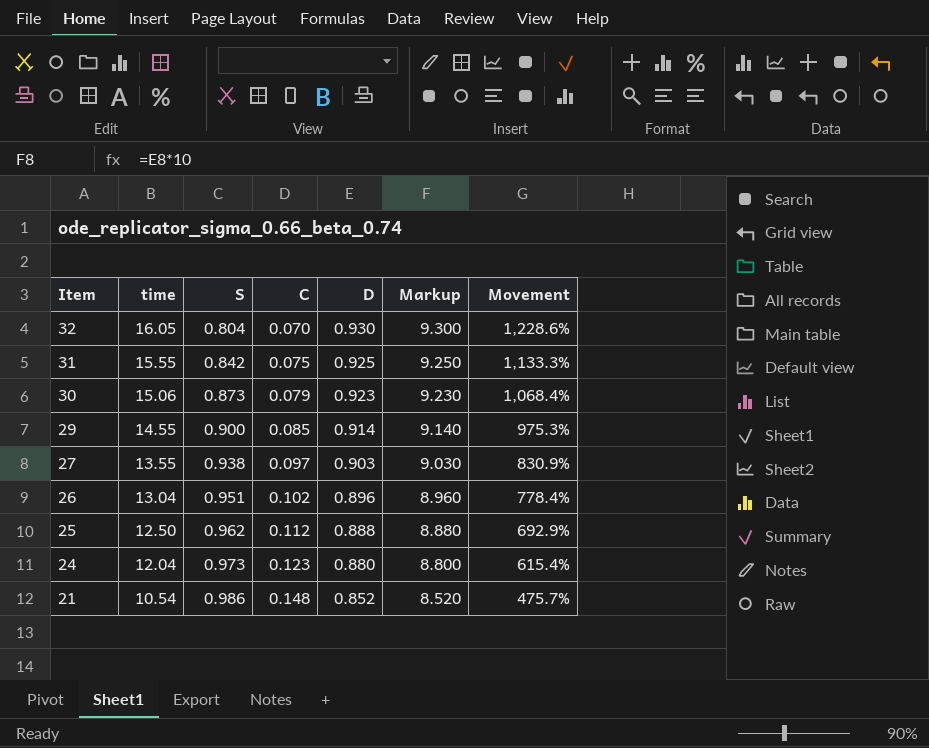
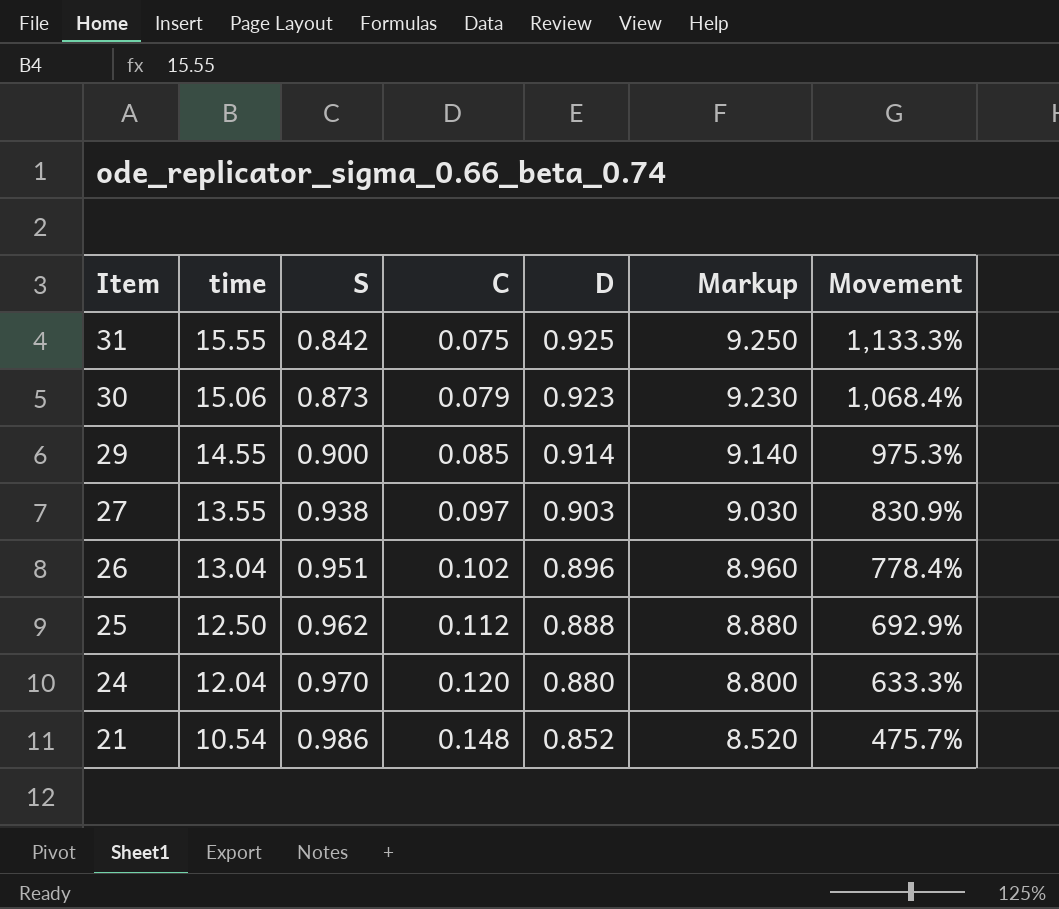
row 32: 16.05 | 0.804 | 0.070 | 0.930 | 9.300 | 1,228.6% -> none
24 | S: 0.973 -> 0.970
24 | C: 0.123 -> 0.120
24 | Movement: 615.4% -> 633.3%

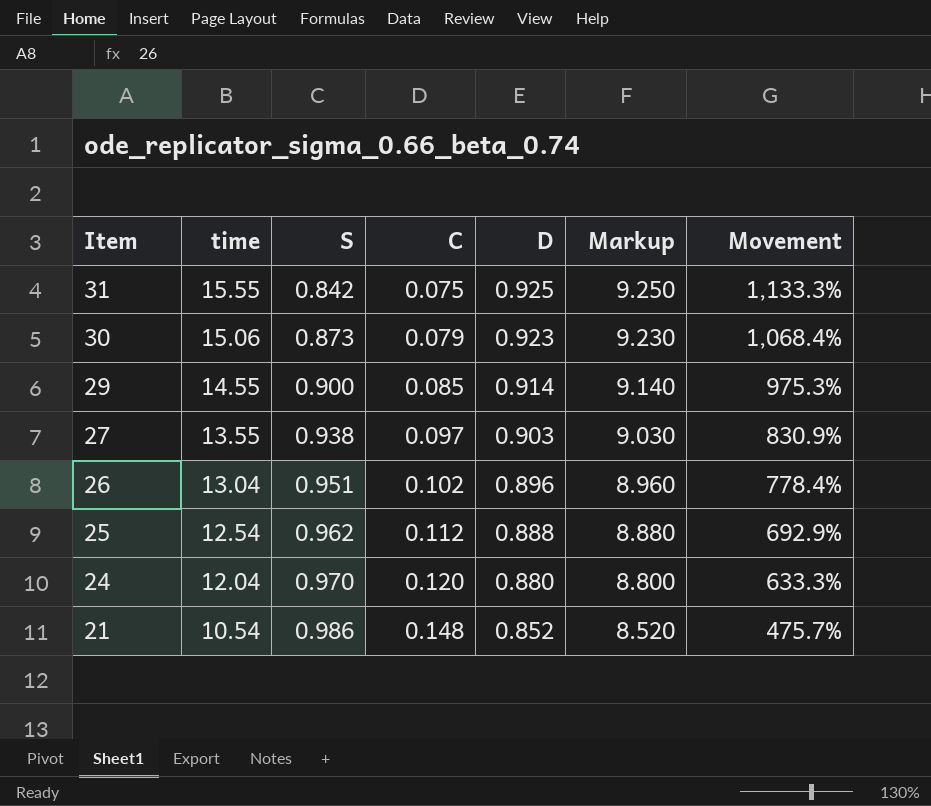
25 | time: 12.50 -> 12.54

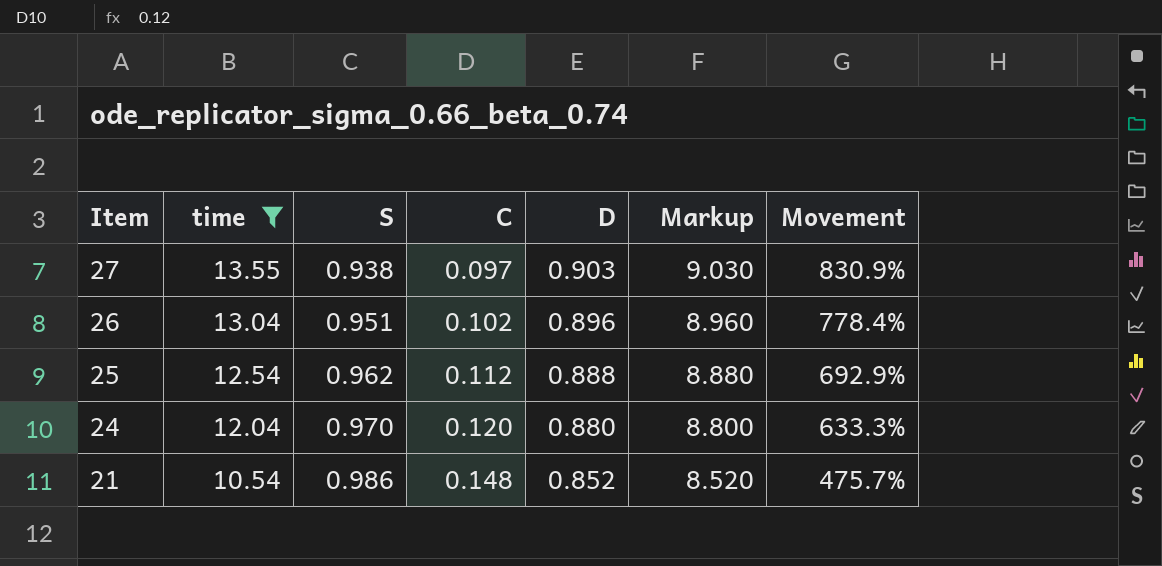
filter: none -> time <= 13.55

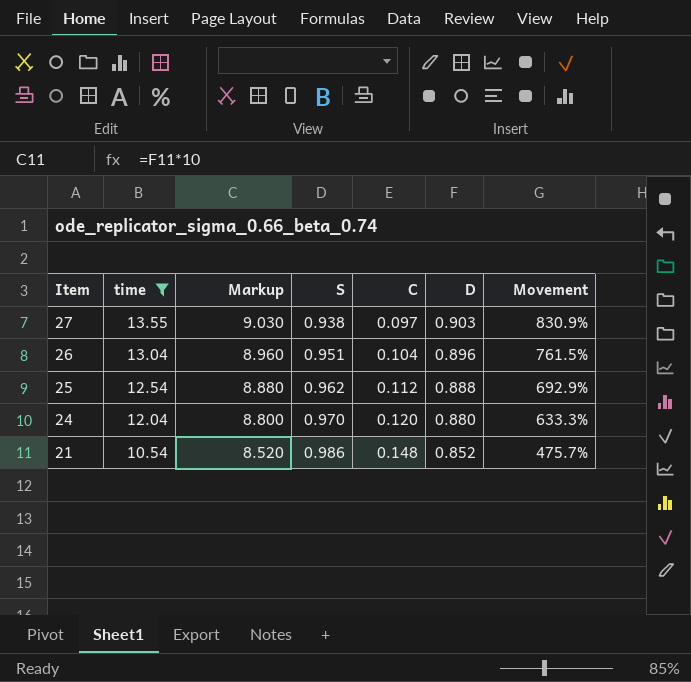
column Markup | position: 6 -> 3
26 | C: 0.102 -> 0.104
26 | Movement: 778.4% -> 761.5%

